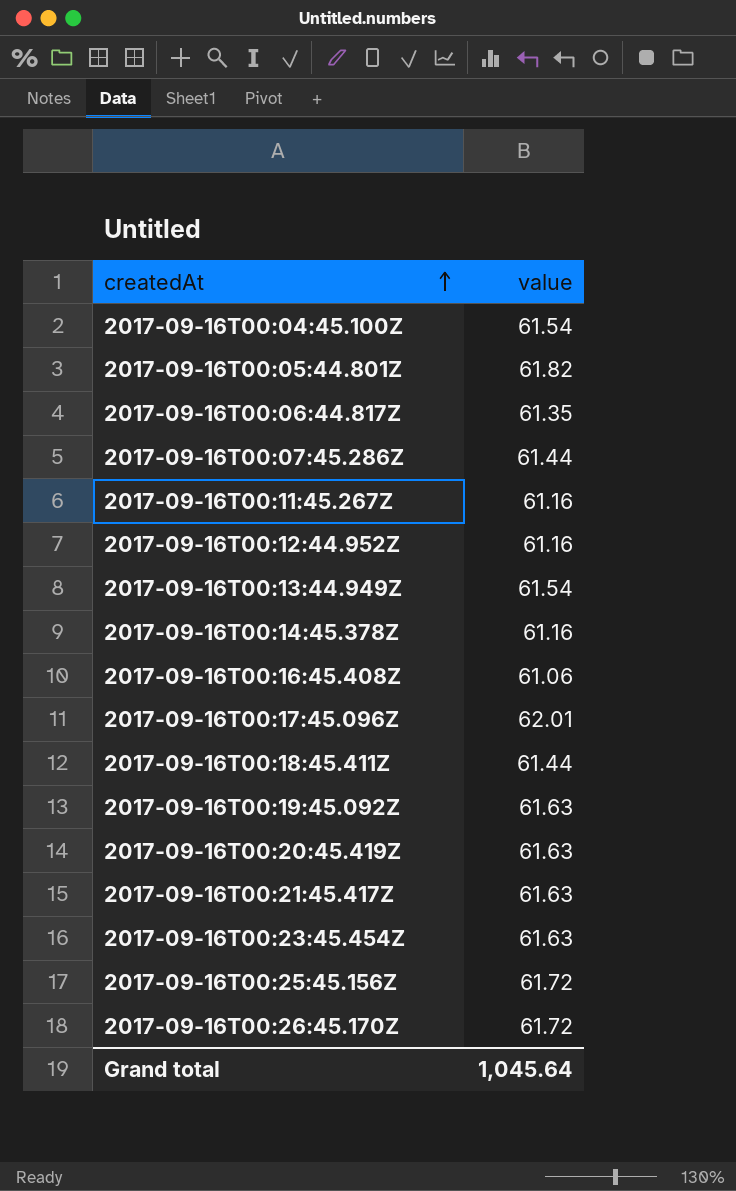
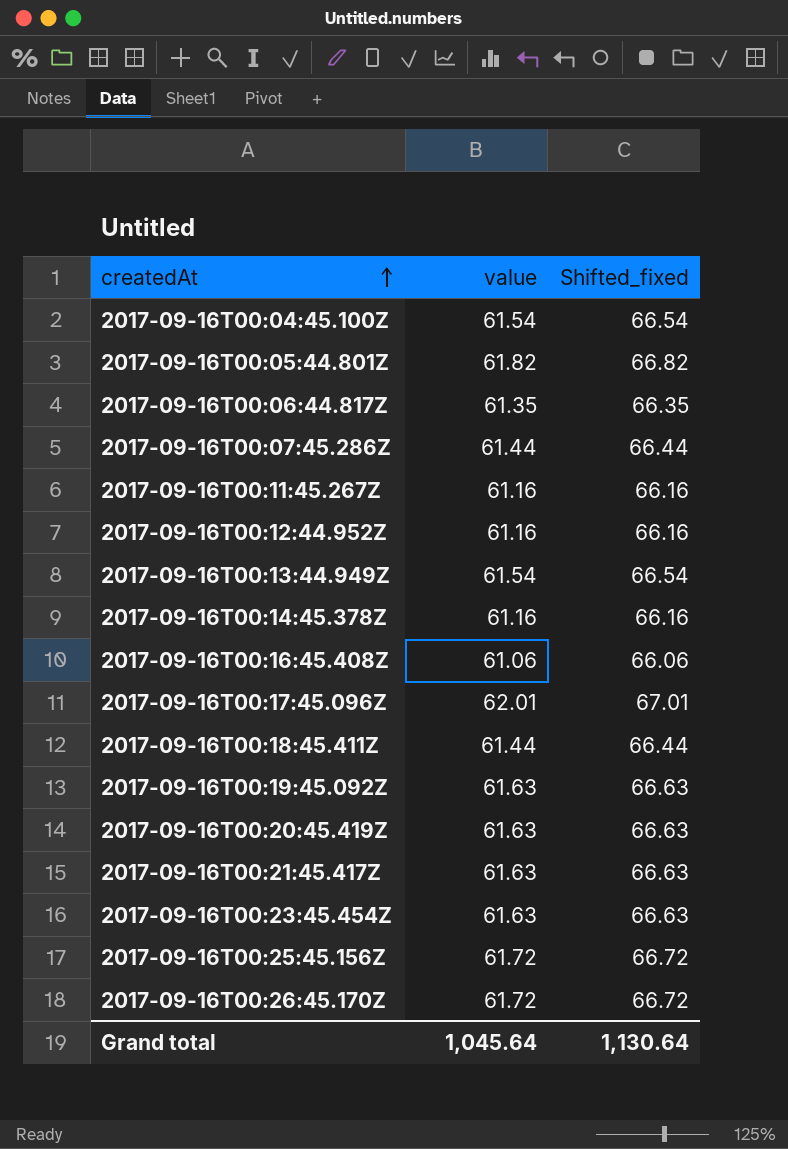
column Shifted_fixed | formula: none -> [value] + 5

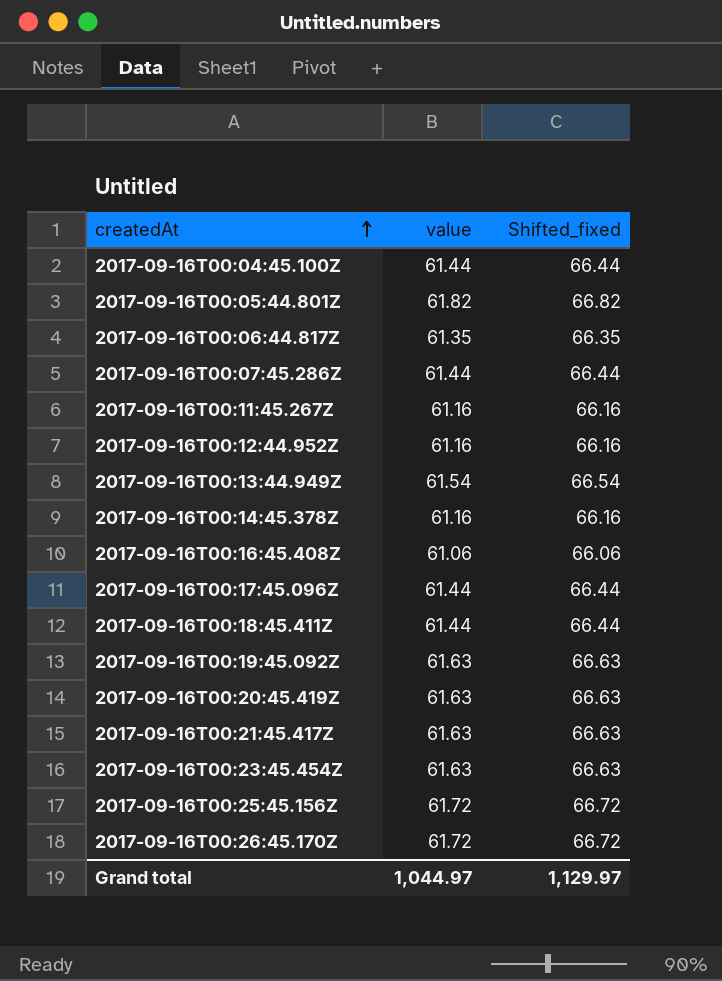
2017-09-16T00:04:45.100Z | value: 61.54 -> 61.44
2017-09-16T00:04:45.100Z | Shifted_fixed: 66.54 -> 66.44
2017-09-16T00:17:45.096Z | value: 62.01 -> 61.44
2017-09-16T00:17:45.096Z | Shifted_fixed: 67.01 -> 66.44
Grand total | value: 1,045.64 -> 1,044.97
Grand total | Shifted_fixed: 1,130.64 -> 1,129.97

